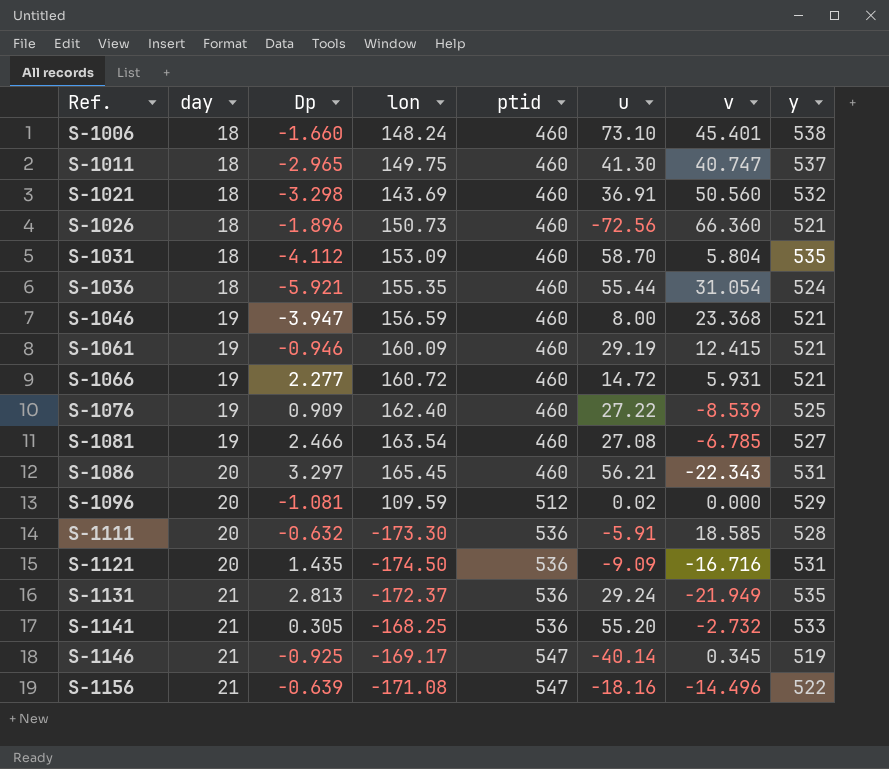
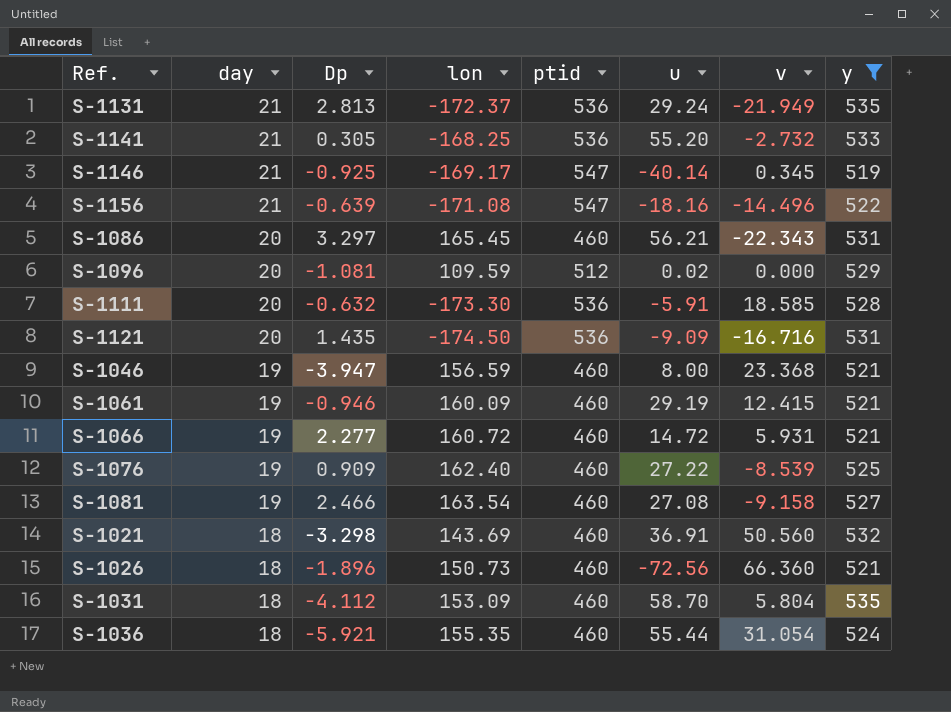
filter: none -> y <= 535
row order: Ref. ascending -> day descending
S-1081 | v: -6.785 -> -9.158

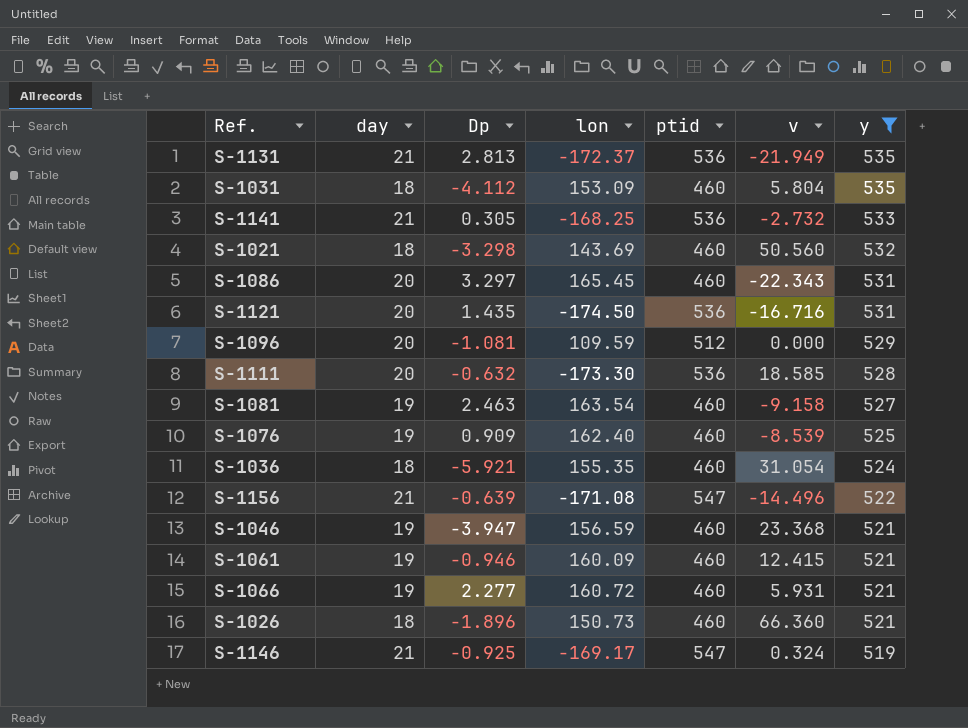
row order: day descending -> y descending
column u | position: 6 -> none
S-1081 | Dp: 2.466 -> 2.463
S-1146 | v: 0.345 -> 0.324

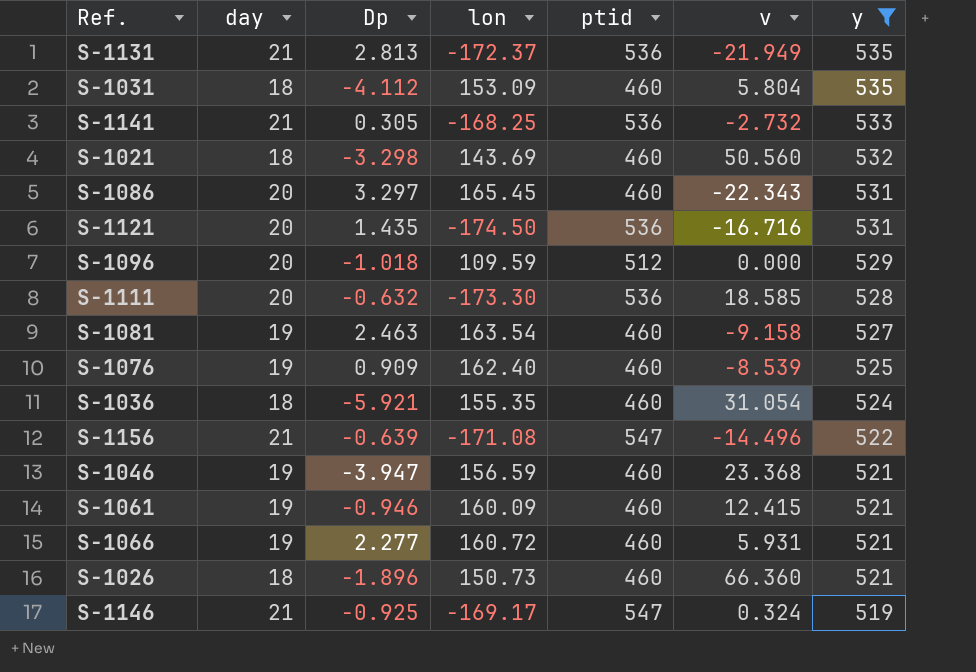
S-1096 | Dp: -1.081 -> -1.018

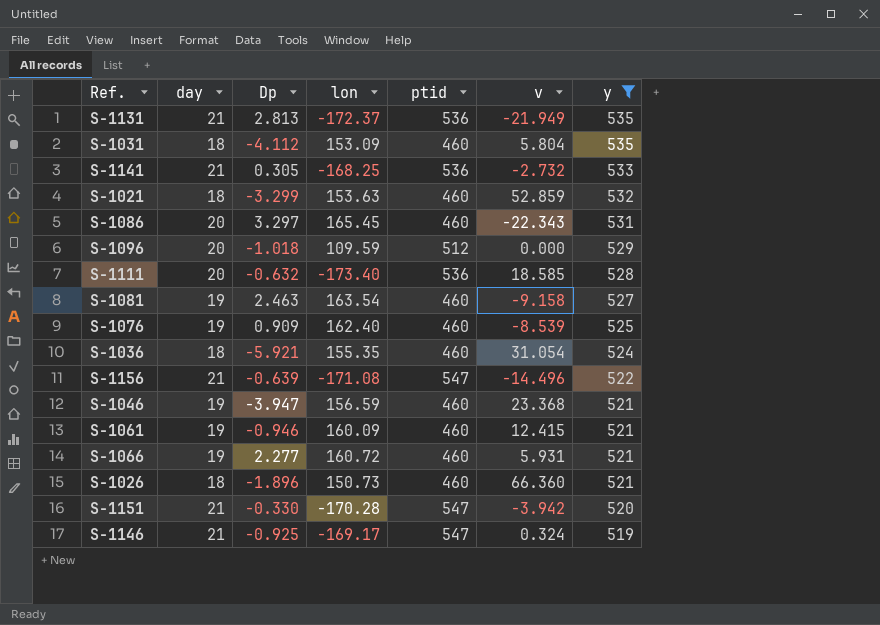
row S-1121: 20 | 1.435 | -174.50 | 536 | -16.716 | 531 -> none
S-1021 | Dp: -3.298 -> -3.299
S-1021 | lon: 143.69 -> 153.63
S-1021 | v: 50.560 -> 52.859
S-1111 | lon: -173.30 -> -173.40
row S-1151: none -> 21 | -0.330 | -170.28 | 547 | -3.942 | 520

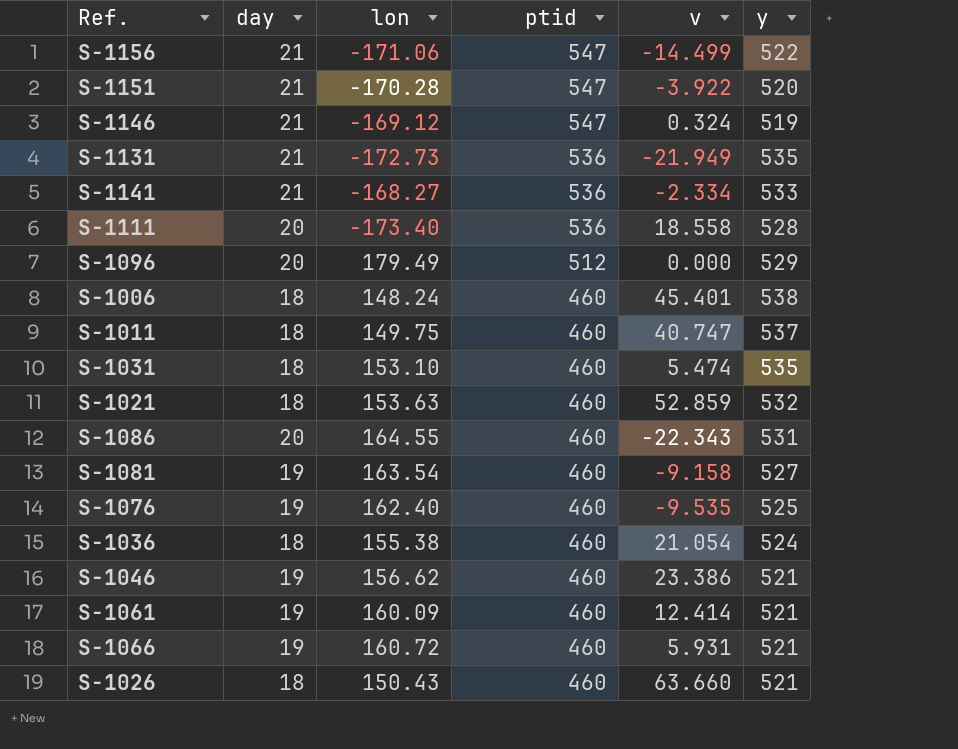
filter: y <= 535 -> none
row order: y descending -> ptid descending
column Dp | position: 3 -> none
S-1156 | lon: -171.08 -> -171.06
S-1156 | v: -14.496 -> -14.499
S-1151 | v: -3.942 -> -3.922
S-1146 | lon: -169.17 -> -169.12
S-1131 | lon: -172.37 -> -172.73
S-1141 | lon: -168.25 -> -168.27
S-1141 | v: -2.732 -> -2.334
S-1111 | v: 18.585 -> 18.558
S-1096 | lon: 109.59 -> 179.49
S-1031 | lon: 153.09 -> 153.10
S-1031 | v: 5.804 -> 5.474
S-1086 | lon: 165.45 -> 164.55
S-1076 | v: -8.539 -> -9.535
S-1036 | lon: 155.35 -> 155.38
S-1036 | v: 31.054 -> 21.054
S-1046 | lon: 156.59 -> 156.62
S-1046 | v: 23.368 -> 23.386
S-1061 | v: 12.415 -> 12.414
S-1026 | lon: 150.73 -> 150.43
S-1026 | v: 66.360 -> 63.660

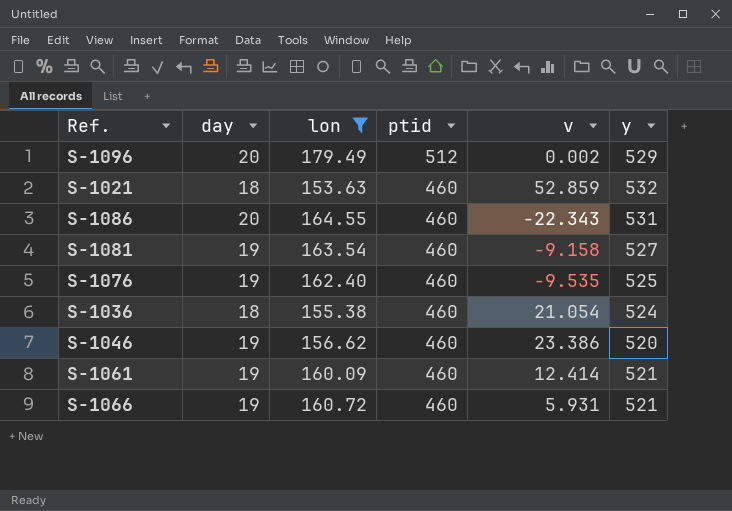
filter: none -> lon >= 153.63
S-1096 | v: 0.000 -> 0.002
S-1046 | y: 521 -> 520

